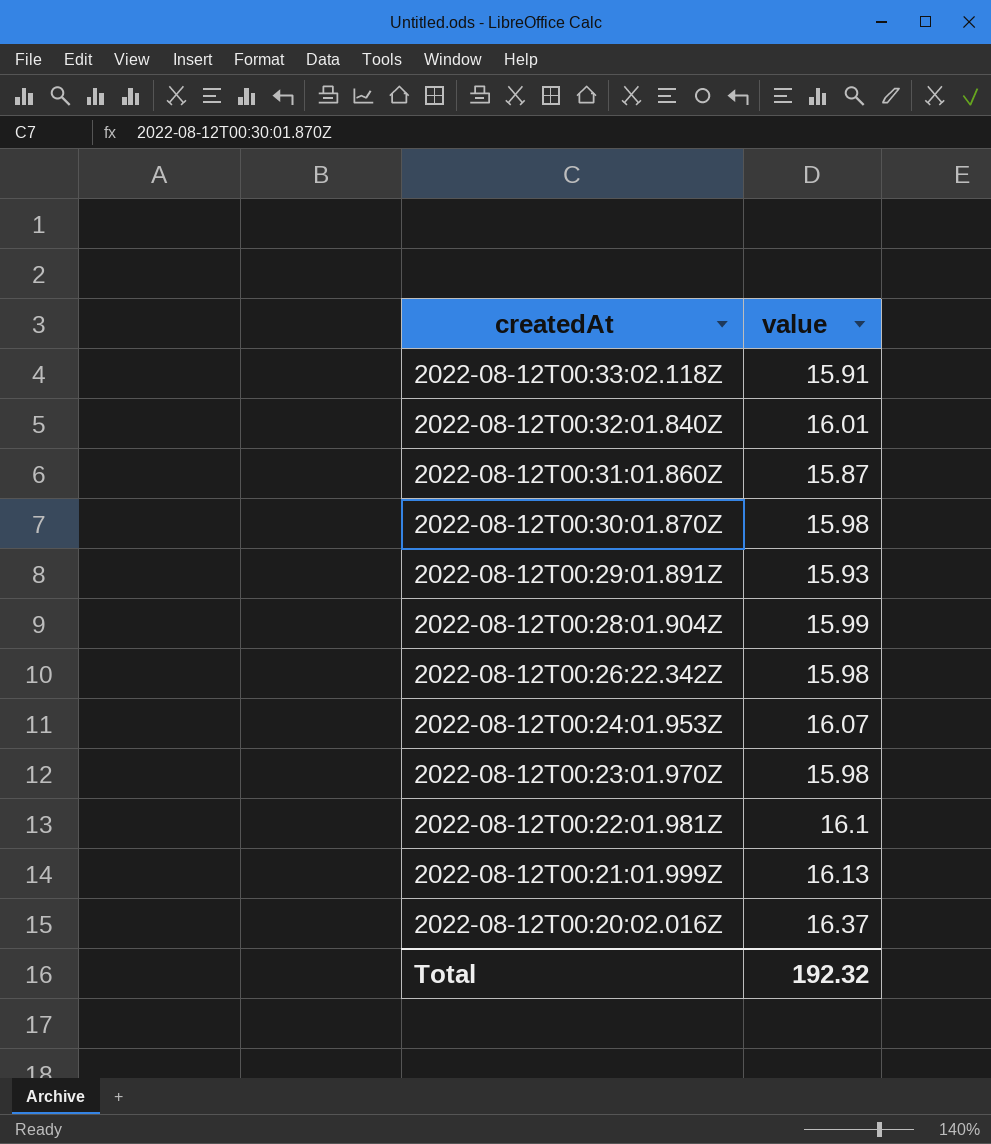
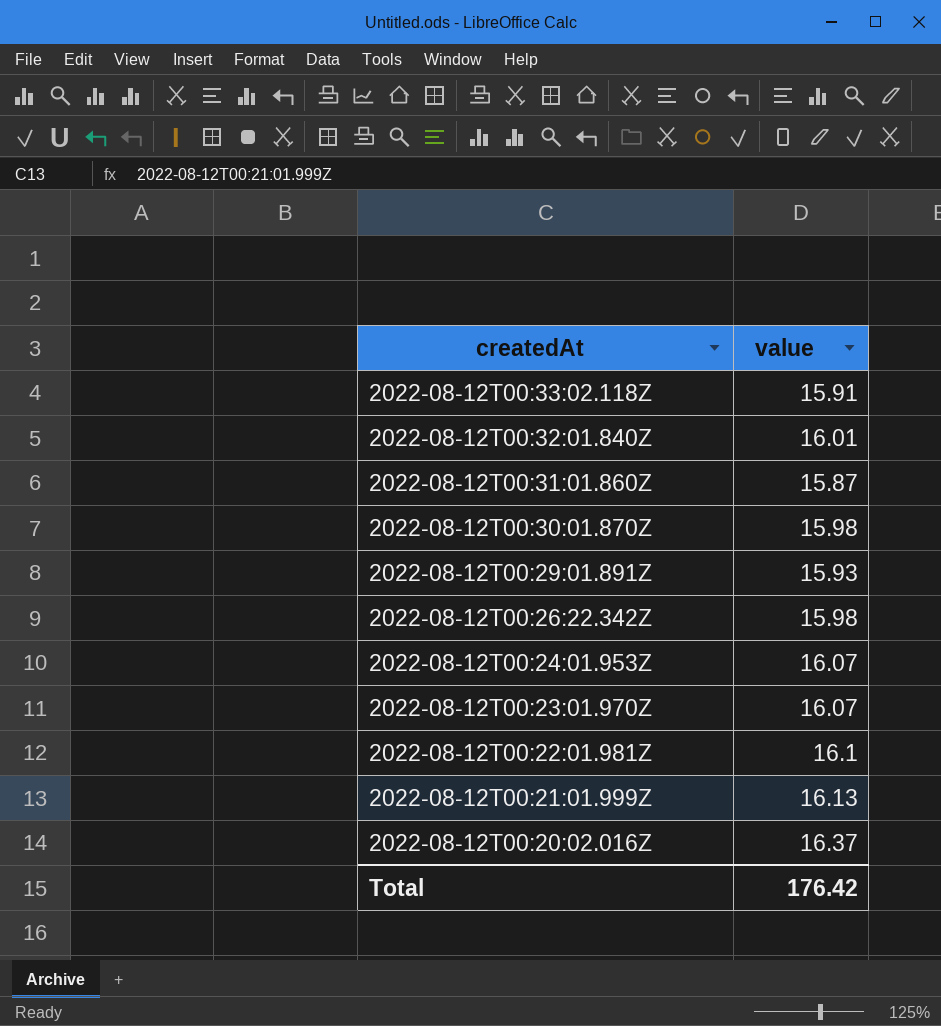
row 2022-08-12T00:28:01.904Z: 15.99 -> none
2022-08-12T00:23:01.970Z | value: 15.98 -> 16.07
Total | value: 192.32 -> 176.42

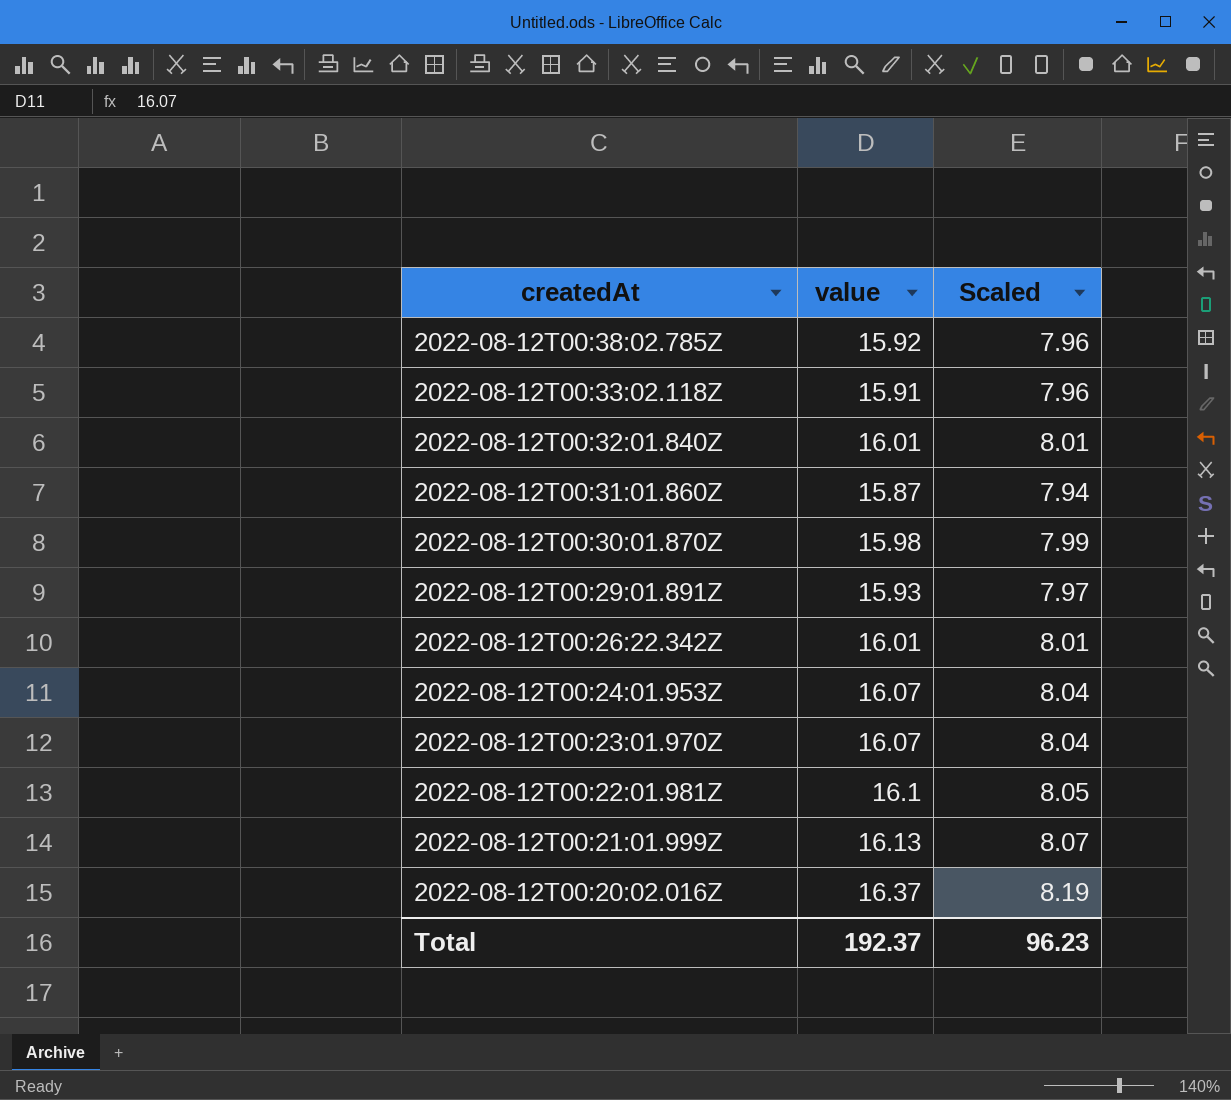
column Scaled | formula: none -> [value] * 0.5
row 2022-08-12T00:38:02.785Z: none -> 15.92 | 7.96
2022-08-12T00:26:22.342Z | value: 15.98 -> 16.01
Total | value: 176.42 -> 192.37

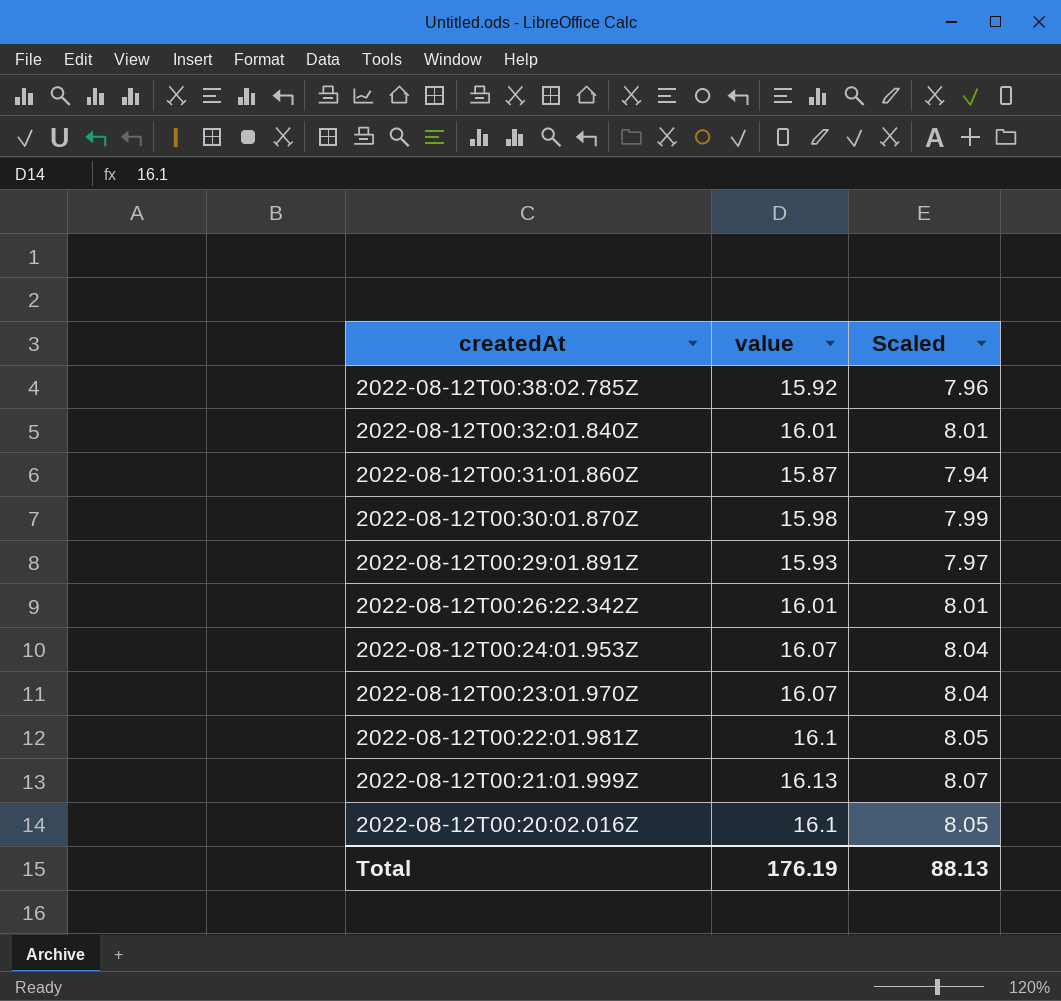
row 2022-08-12T00:33:02.118Z: 15.91 | 7.96 -> none
2022-08-12T00:20:02.016Z | value: 16.37 -> 16.1
2022-08-12T00:20:02.016Z | Scaled: 8.19 -> 8.05
Total | value: 192.37 -> 176.19
Total | Scaled: 96.23 -> 88.13

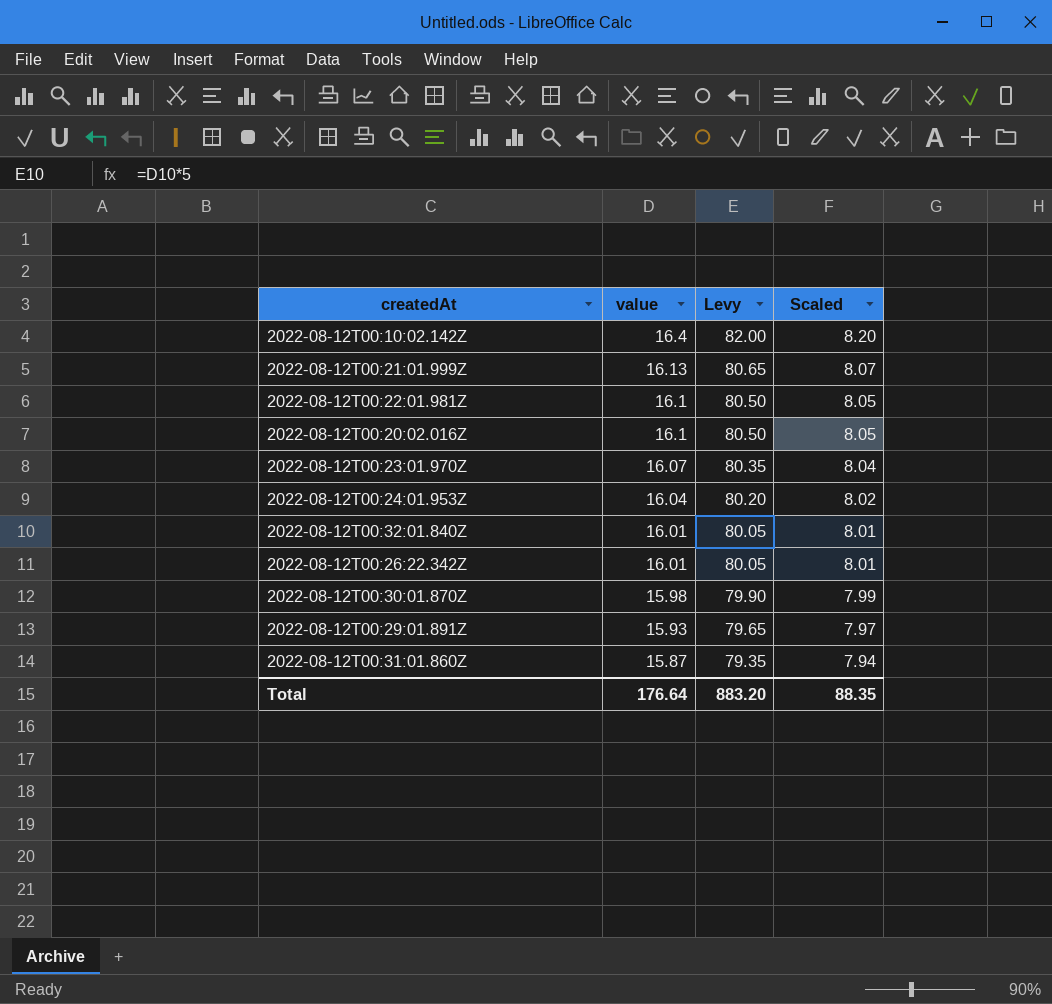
row order: createdAt descending -> value descending
column Levy | formula: none -> [value] * 5
row 2022-08-12T00:38:02.785Z: 15.92 | 7.96 -> none
row 2022-08-12T00:10:02.142Z: none -> 16.4 | 82.00 | 8.20
2022-08-12T00:24:01.953Z | value: 16.07 -> 16.04
2022-08-12T00:24:01.953Z | Scaled: 8.04 -> 8.02
Total | value: 176.19 -> 176.64
Total | Scaled: 88.13 -> 88.35

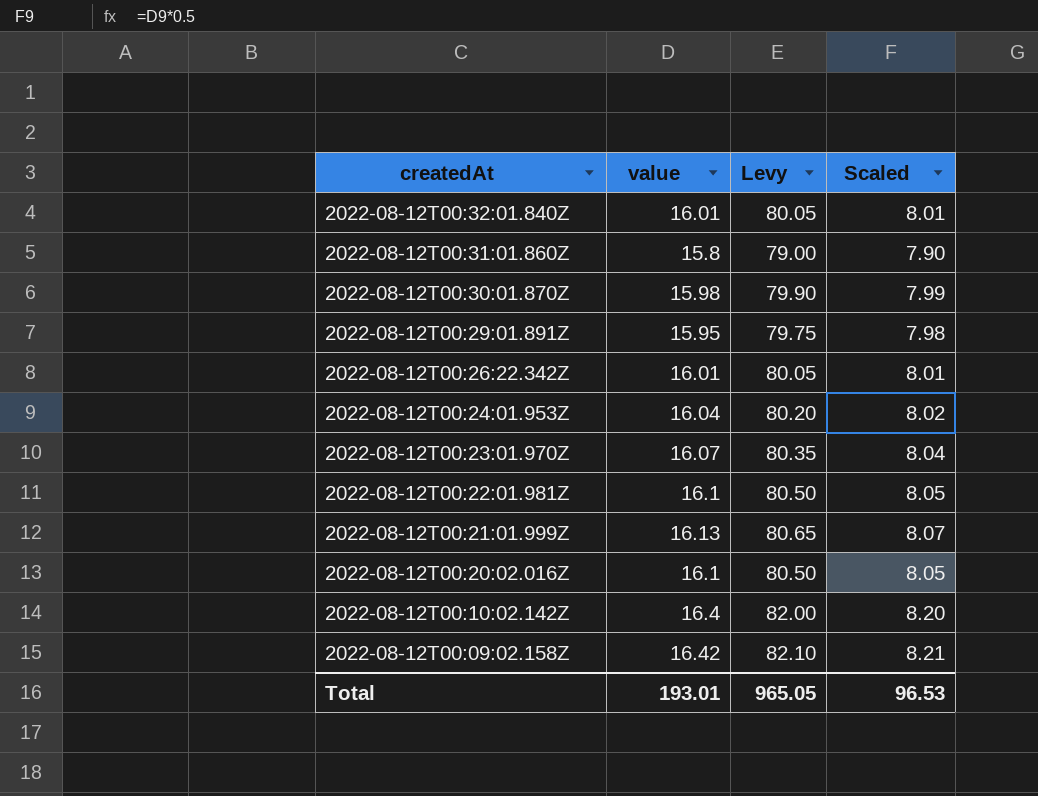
row order: value descending -> createdAt descending
2022-08-12T00:31:01.860Z | value: 15.87 -> 15.8
2022-08-12T00:31:01.860Z | Levy: 79.35 -> 79.00
2022-08-12T00:31:01.860Z | Scaled: 7.94 -> 7.90
2022-08-12T00:29:01.891Z | value: 15.93 -> 15.95
2022-08-12T00:29:01.891Z | Levy: 79.65 -> 79.75
2022-08-12T00:29:01.891Z | Scaled: 7.97 -> 7.98
row 2022-08-12T00:09:02.158Z: none -> 16.42 | 82.10 | 8.21
Total | value: 176.64 -> 193.01
Total | Levy: 883.20 -> 965.05
Total | Scaled: 88.35 -> 96.53

